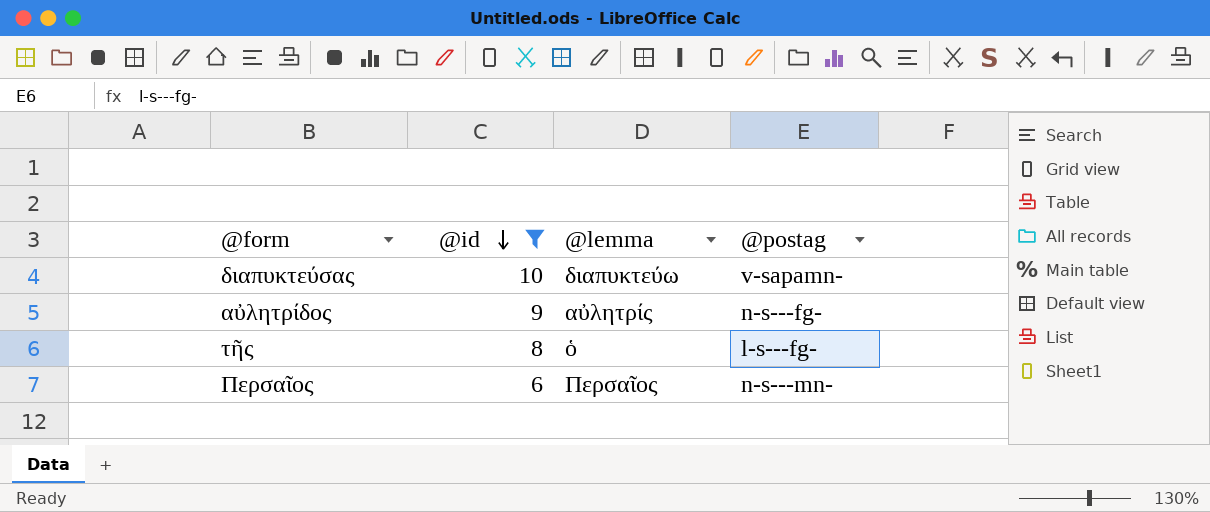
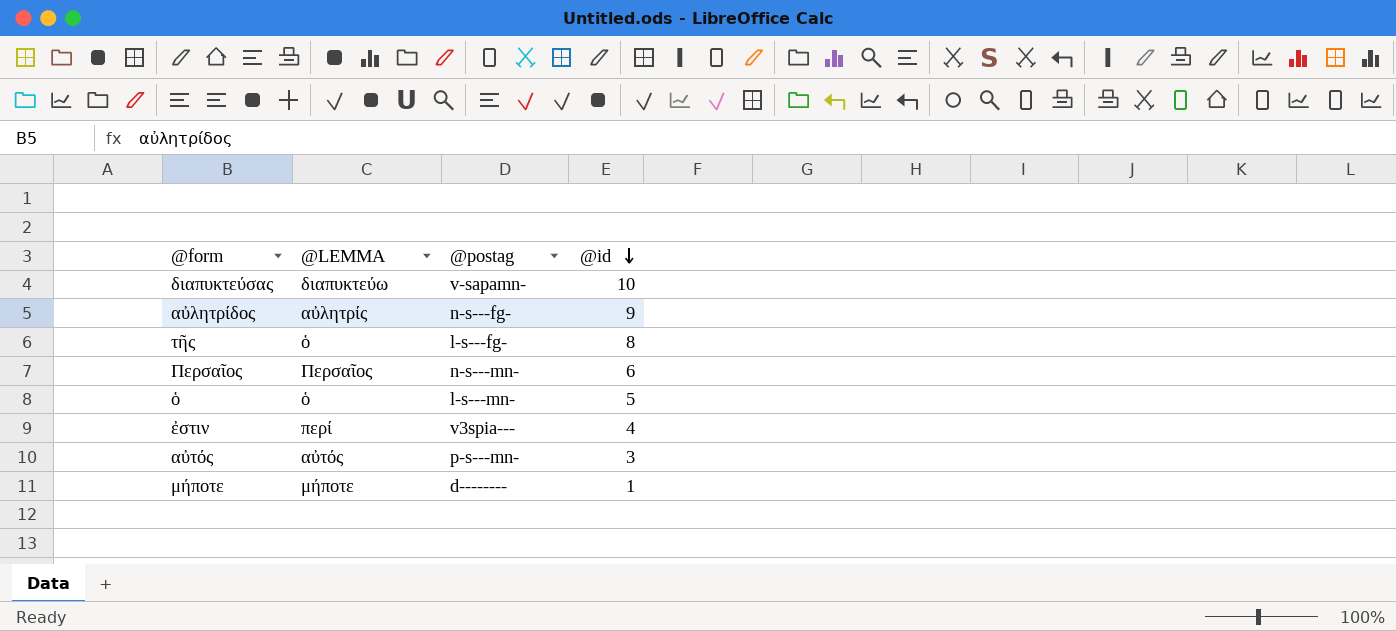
filter: @id >= 6 -> none
column name: @lemma -> @LEMMA
column @id | position: 2 -> 4

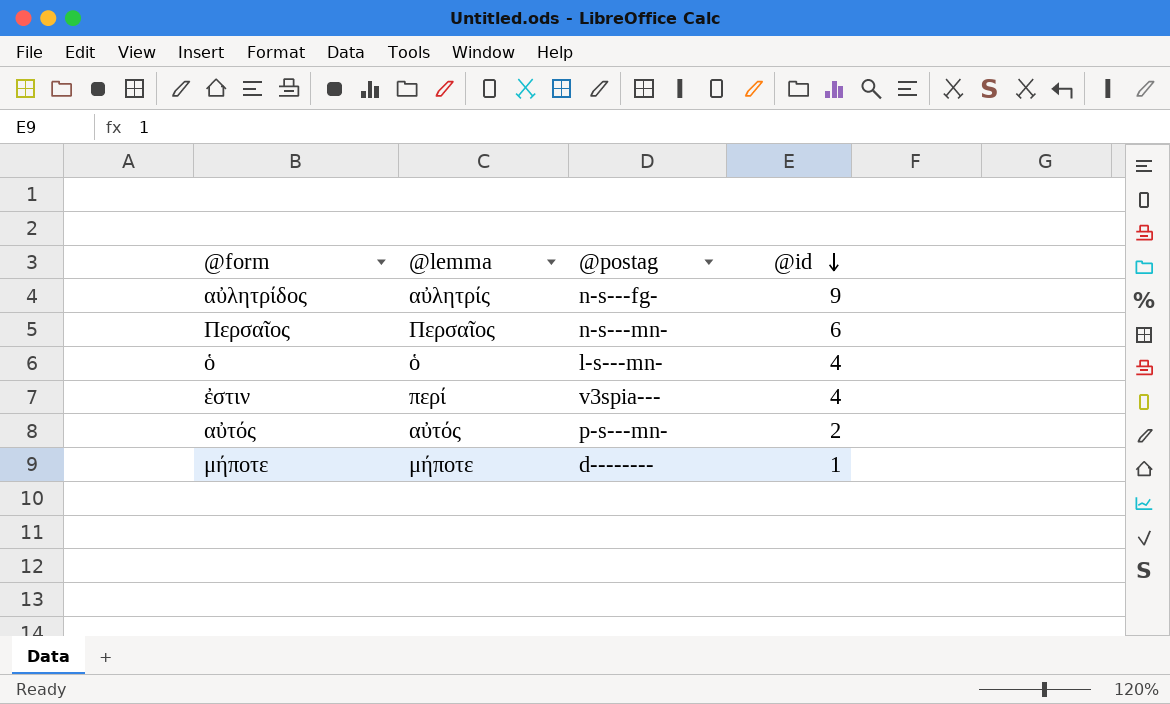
column name: @LEMMA -> @lemma
row διαπυκτεύσας: διαπυκτεύω | v-sapamn- | 10 -> none
row τῆς: ὁ | l-s---fg- | 8 -> none
ὁ | @id: 5 -> 4
αὐτός | @id: 3 -> 2

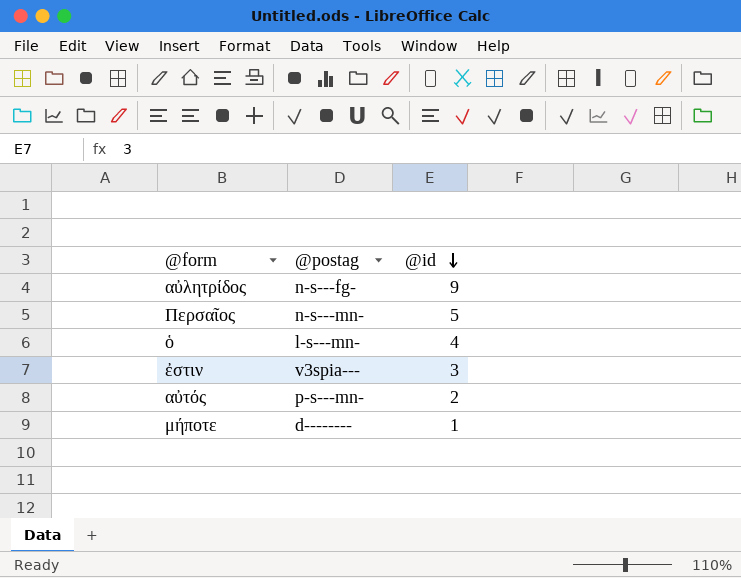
column @lemma | position: 2 -> none
Περσαῖος | @id: 6 -> 5
ἐστιν | @id: 4 -> 3

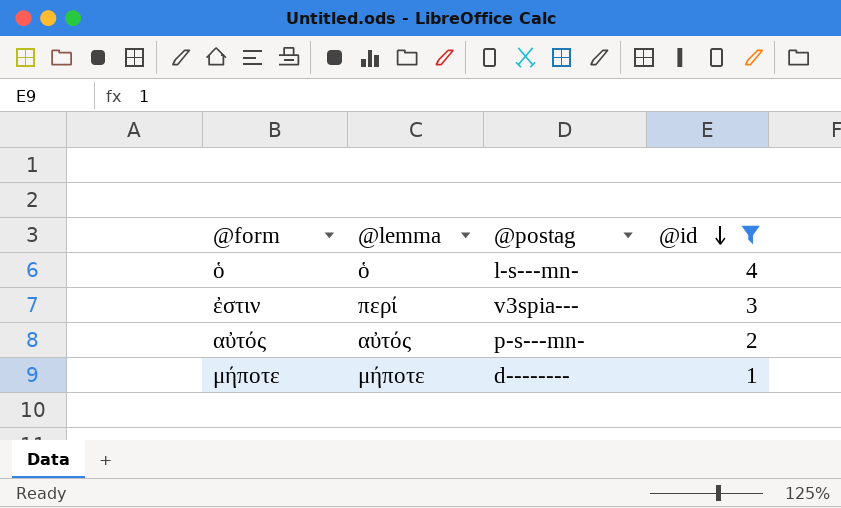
filter: none -> @id <= 4
column @lemma | position: none -> 2

